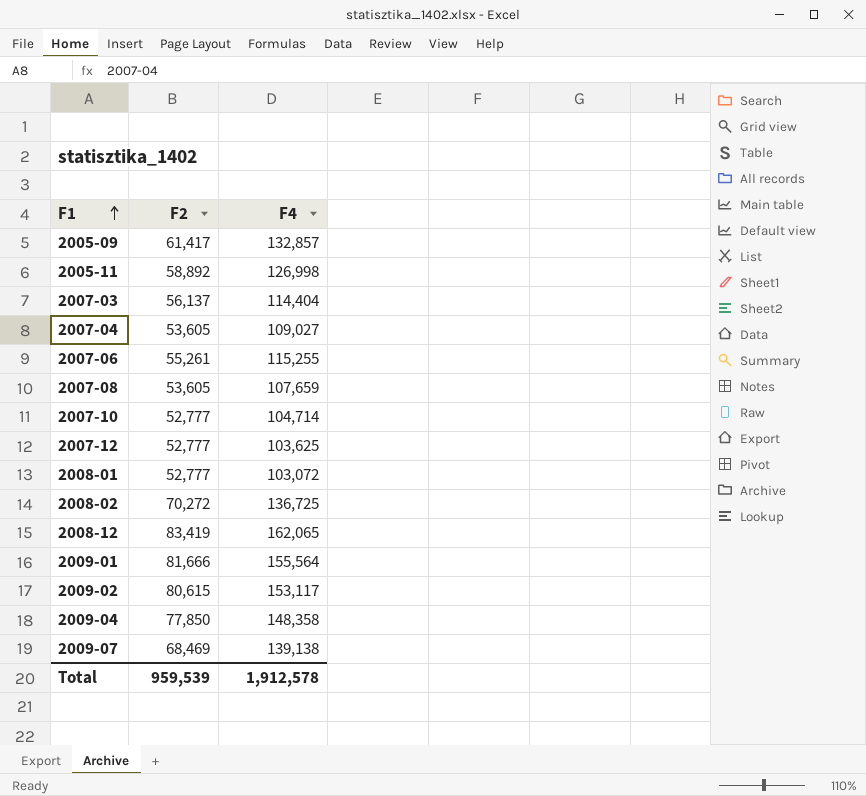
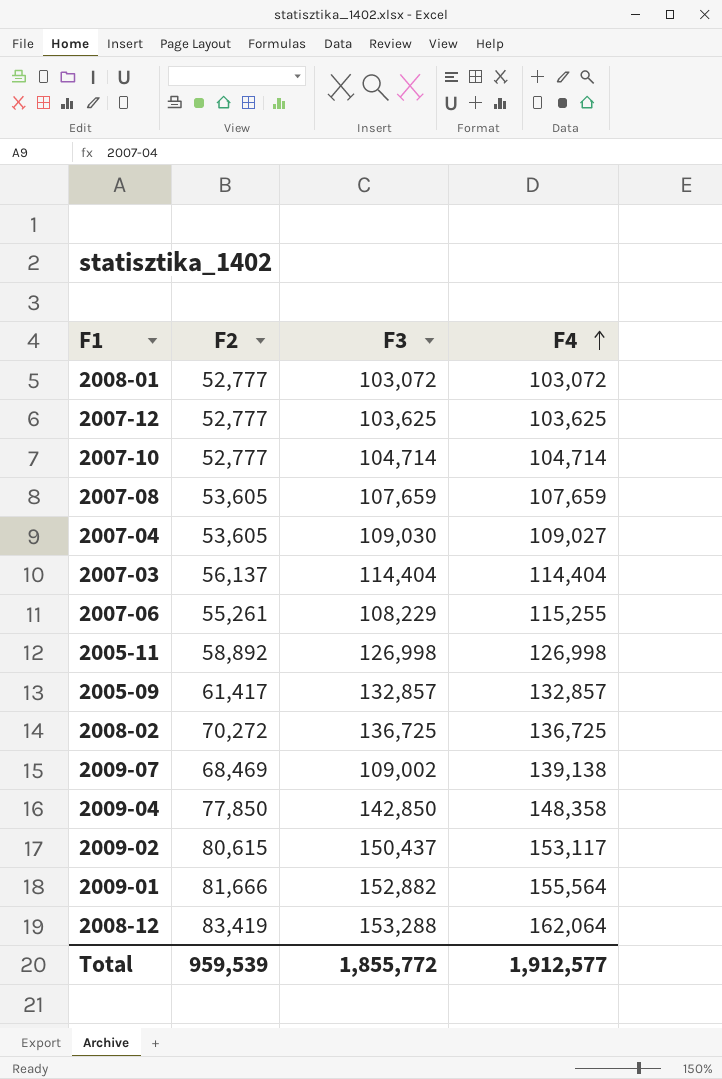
row order: F1 ascending -> F4 ascending
column F3 | position: none -> 3
2008-12 | F4: 162,065 -> 162,064
Total | F4: 1,912,578 -> 1,912,577

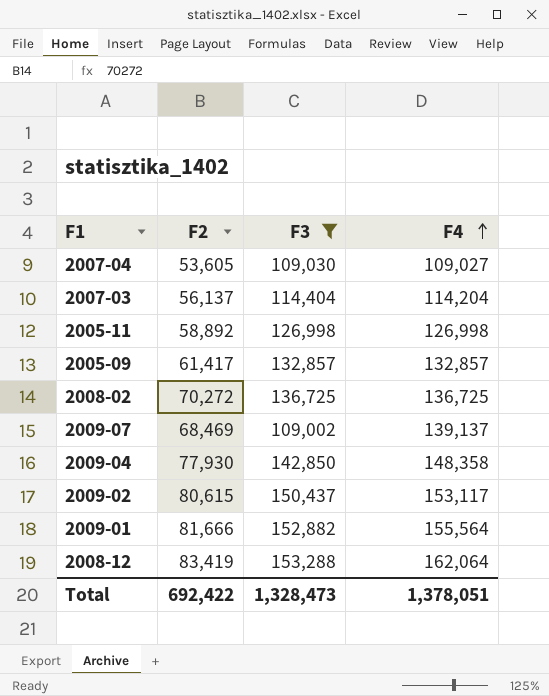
filter: none -> F3 >= 109,002
2007-03 | F4: 114,404 -> 114,204
2009-07 | F4: 139,138 -> 139,137
2009-04 | F2: 77,850 -> 77,930
Total | F2: 959,539 -> 692,422
Total | F3: 1,855,772 -> 1,328,473
Total | F4: 1,912,577 -> 1,378,051

